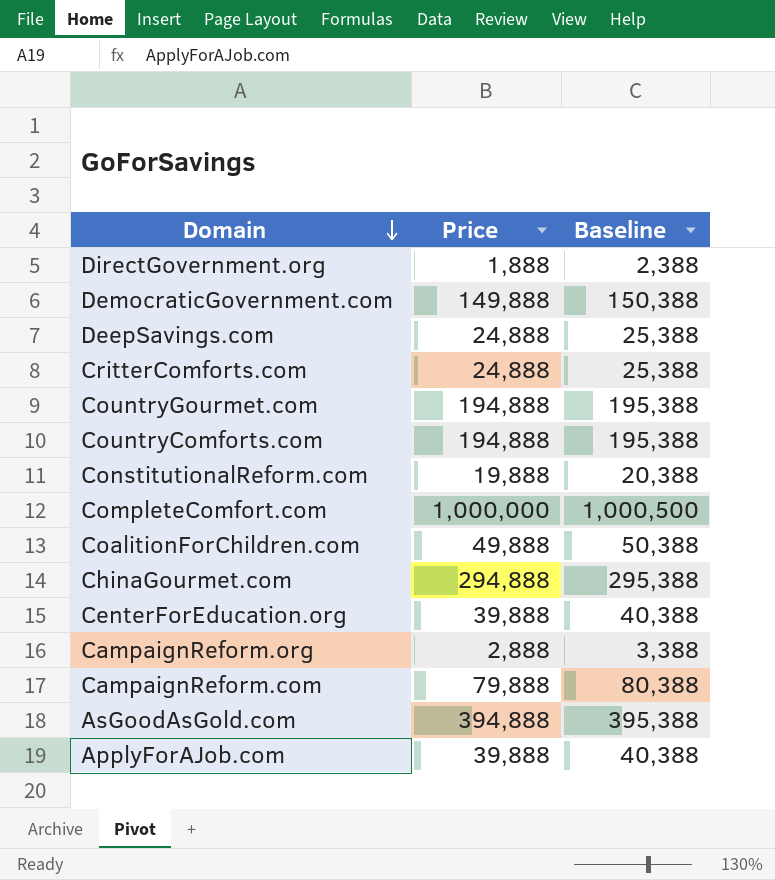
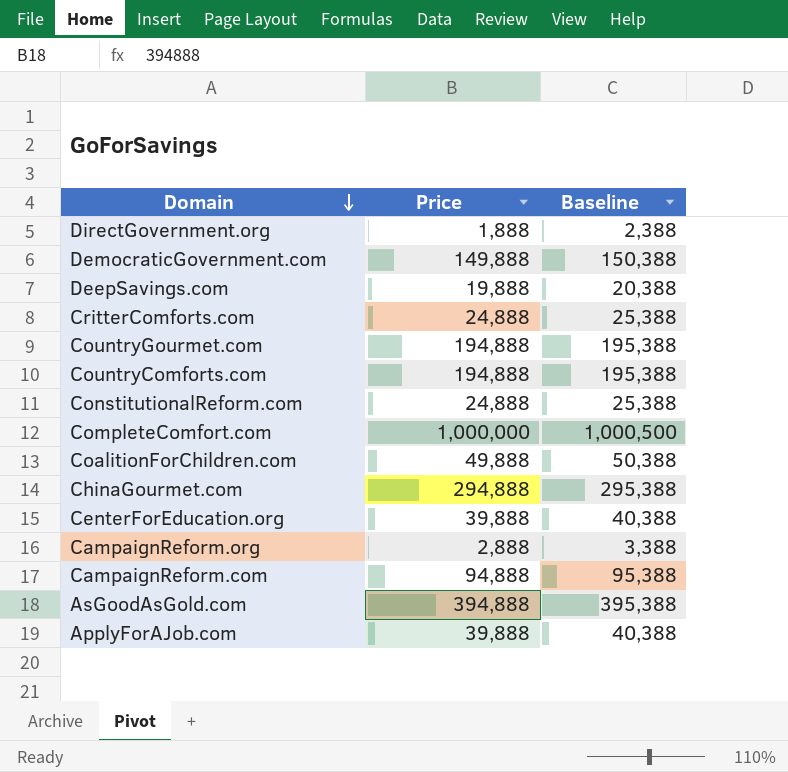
DeepSavings.com | Price: 24,888 -> 19,888
DeepSavings.com | Baseline: 25,388 -> 20,388
ConstitutionalReform.com | Price: 19,888 -> 24,888
ConstitutionalReform.com | Baseline: 20,388 -> 25,388
CampaignReform.com | Price: 79,888 -> 94,888
CampaignReform.com | Baseline: 80,388 -> 95,388

